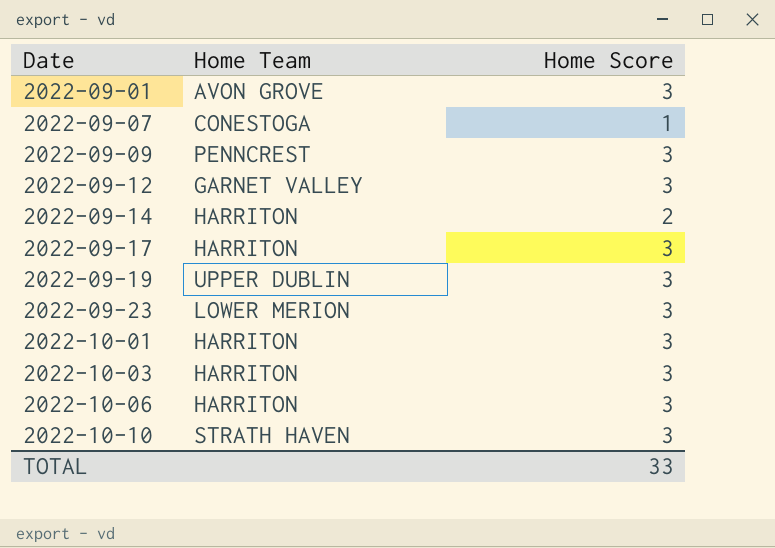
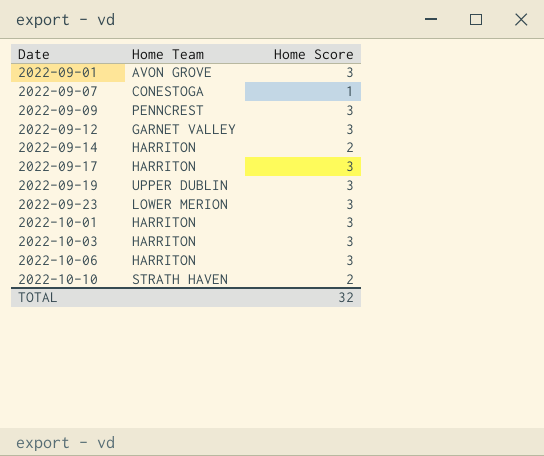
2022-10-10 | Home Score: 3 -> 2
TOTAL | Home Score: 33 -> 32

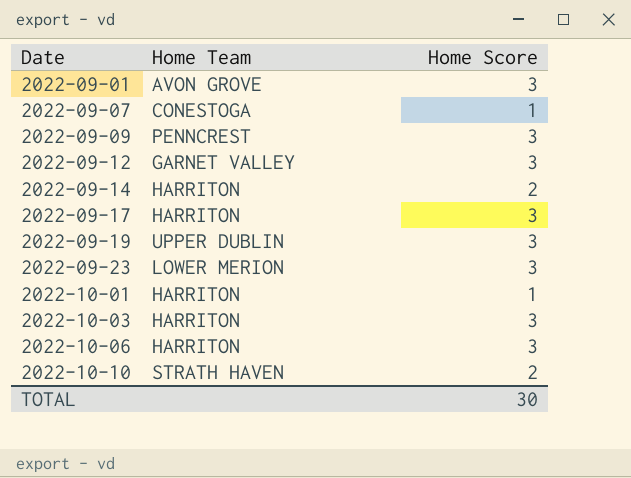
2022-10-01 | Home Score: 3 -> 1
TOTAL | Home Score: 32 -> 30

